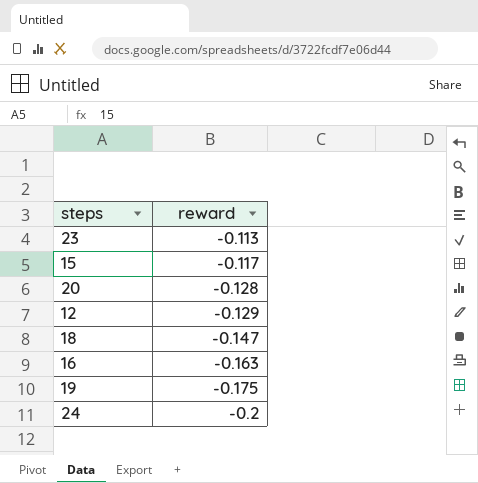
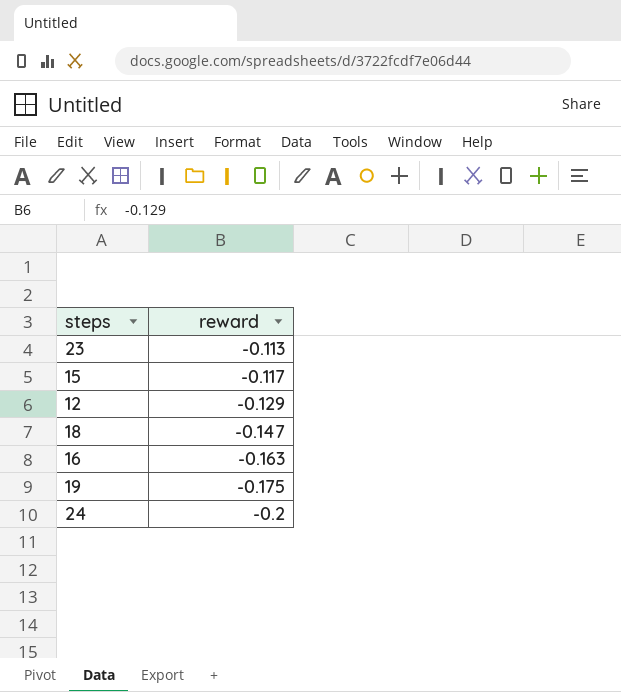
row 20: -0.128 -> none

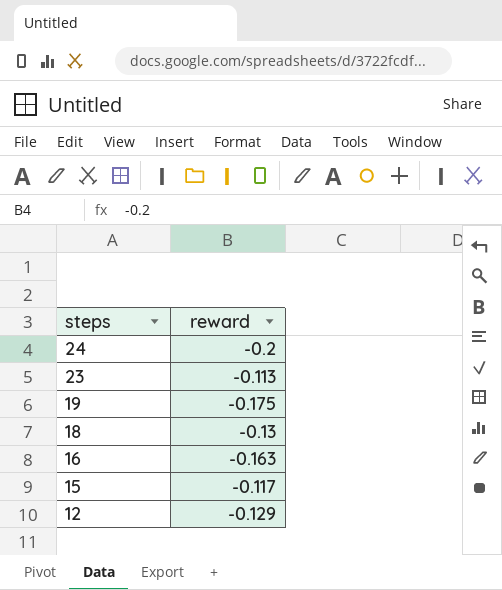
row order: reward descending -> steps descending
18 | reward: -0.147 -> -0.13

